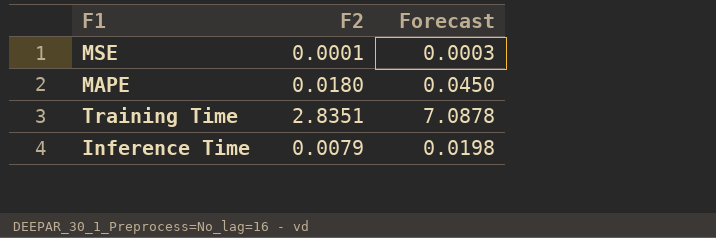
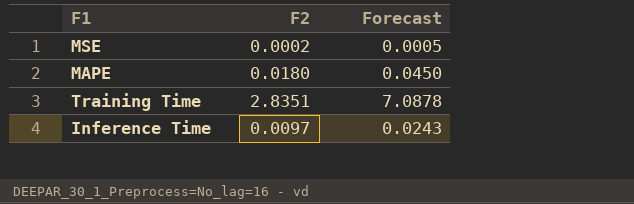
MSE | F2: 0.0001 -> 0.0002
MSE | Forecast: 0.0003 -> 0.0005
Inference Time | F2: 0.0079 -> 0.0097
Inference Time | Forecast: 0.0198 -> 0.0243

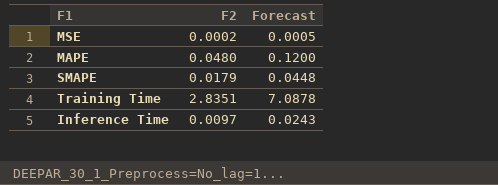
MAPE | F2: 0.0180 -> 0.0480
MAPE | Forecast: 0.0450 -> 0.1200
row SMAPE: none -> 0.0179 | 0.0448

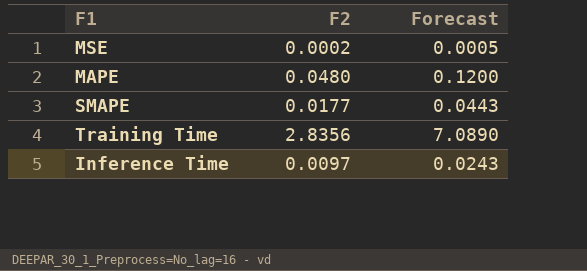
SMAPE | F2: 0.0179 -> 0.0177
SMAPE | Forecast: 0.0448 -> 0.0443
Training Time | F2: 2.8351 -> 2.8356
Training Time | Forecast: 7.0878 -> 7.0890

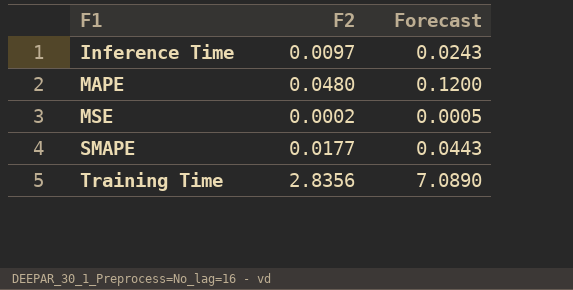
row order: none -> F1 ascending

